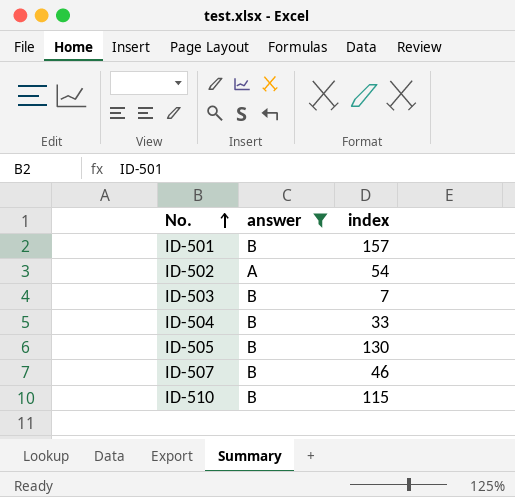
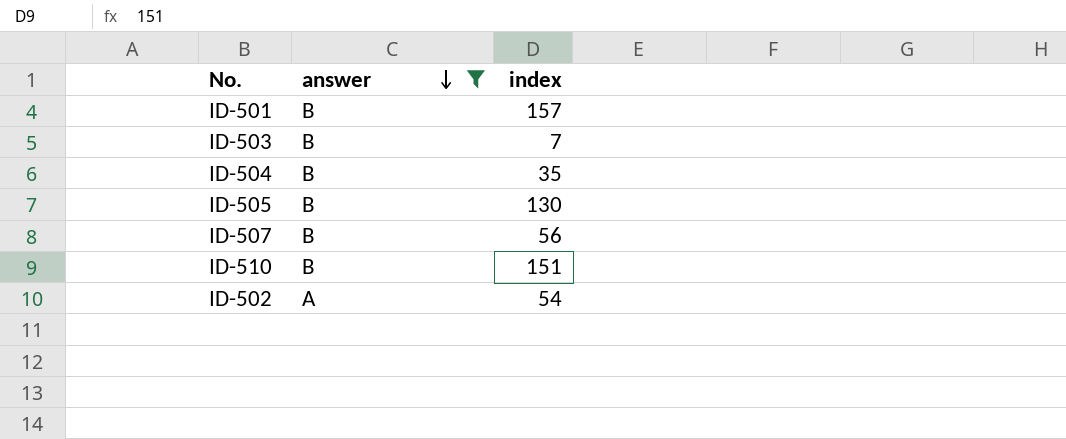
row order: No. ascending -> answer descending
ID-504 | index: 33 -> 35
ID-507 | index: 46 -> 56
ID-510 | index: 115 -> 151

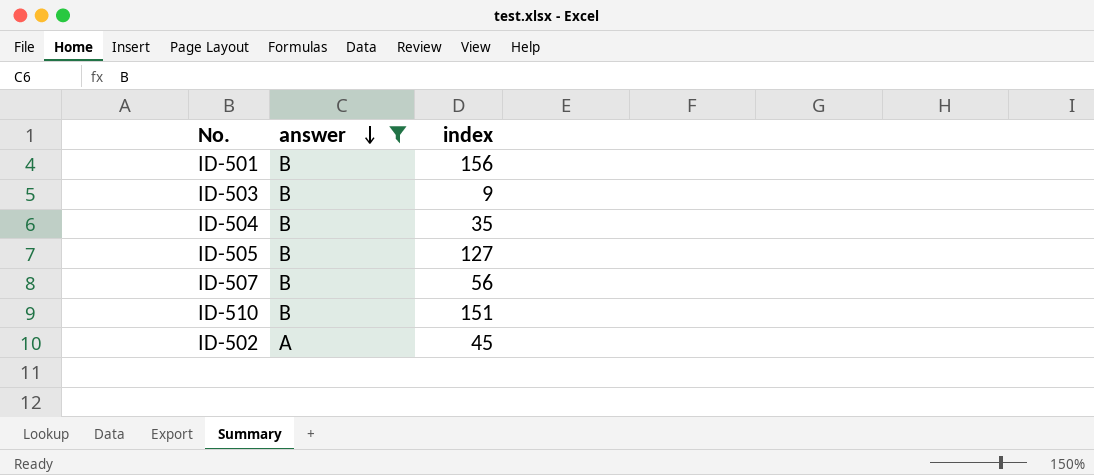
ID-501 | index: 157 -> 156
ID-503 | index: 7 -> 9
ID-505 | index: 130 -> 127
ID-502 | index: 54 -> 45

